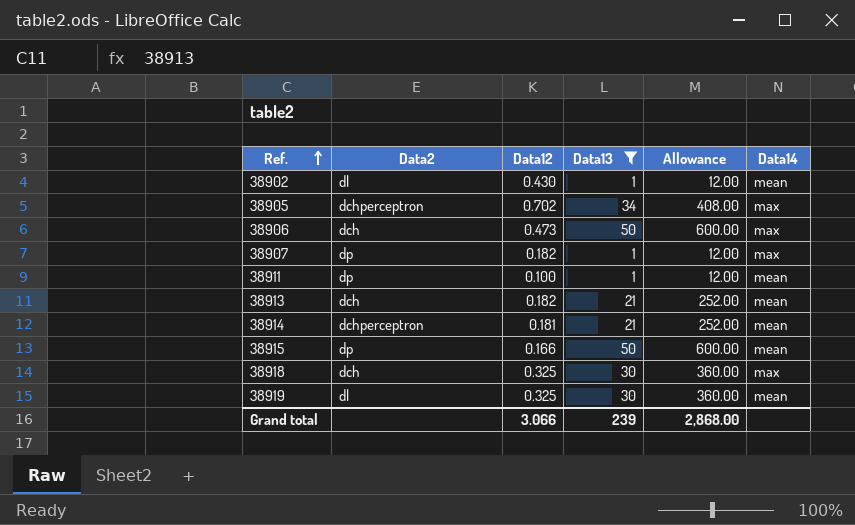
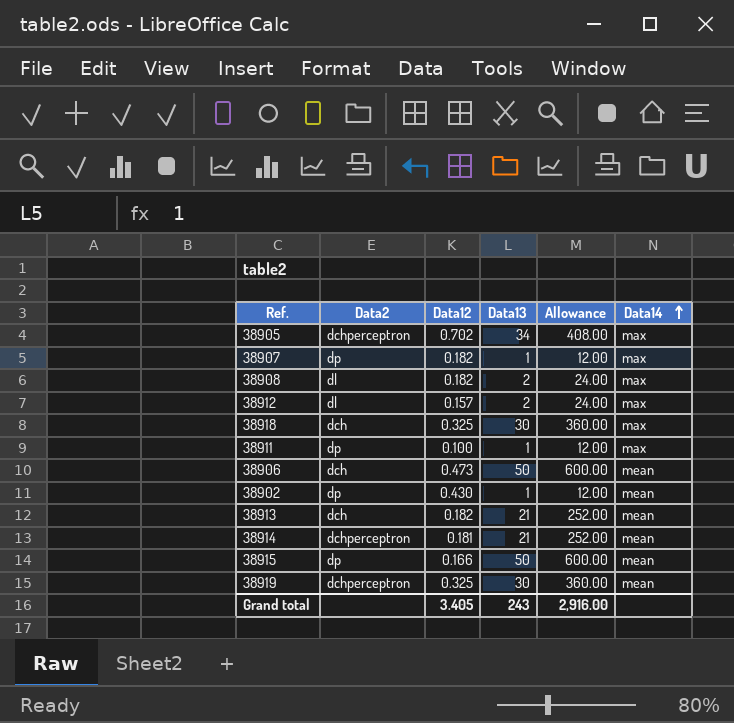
filter: Data13 != 2 -> none
row order: Ref. ascending -> Data14 ascending
38911 | Data14: mean -> max
38906 | Data14: max -> mean
38902 | Data2: dl -> dp
38919 | Data2: dl -> dchperceptron
Grand total | Data12: 3.066 -> 3.405
Grand total | Data13: 239 -> 243
Grand total | Allowance: 2,868.00 -> 2,916.00

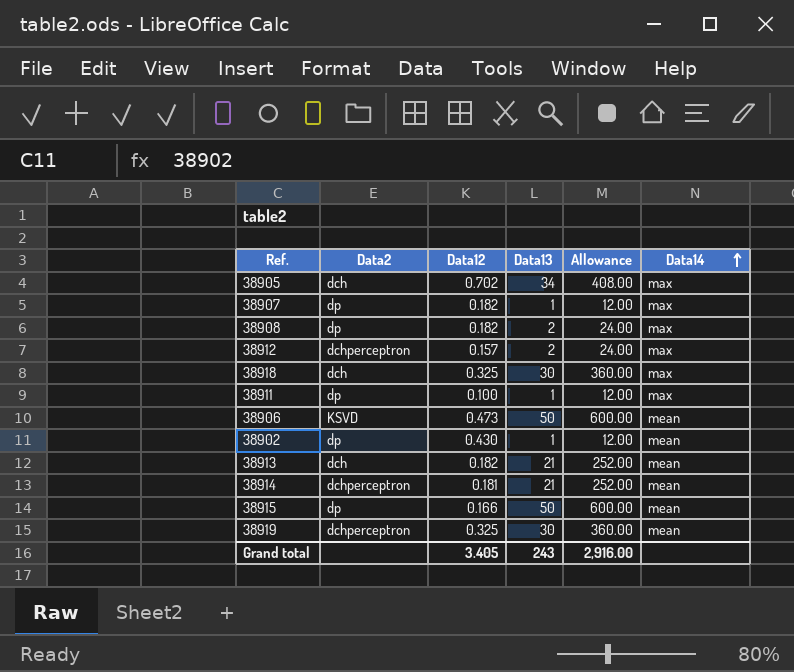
38905 | Data2: dchperceptron -> dch
38908 | Data2: dl -> dp
38912 | Data2: dl -> dchperceptron
38906 | Data2: dch -> KSVD

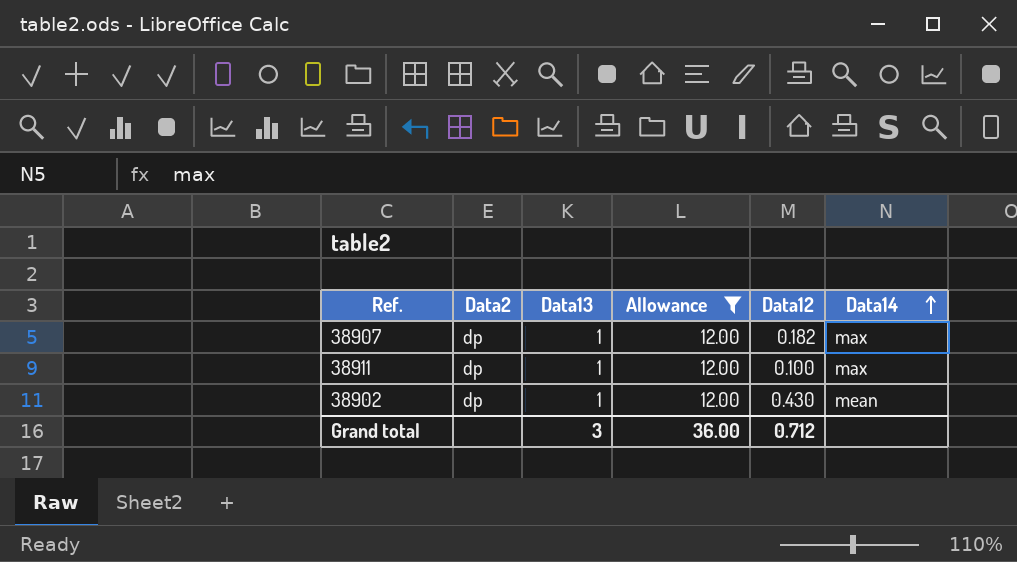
filter: none -> Allowance = 12.00
column Data12 | position: 3 -> 5
Grand total | Data13: 243 -> 3
Grand total | Allowance: 2,916.00 -> 36.00
Grand total | Data12: 3.405 -> 0.712

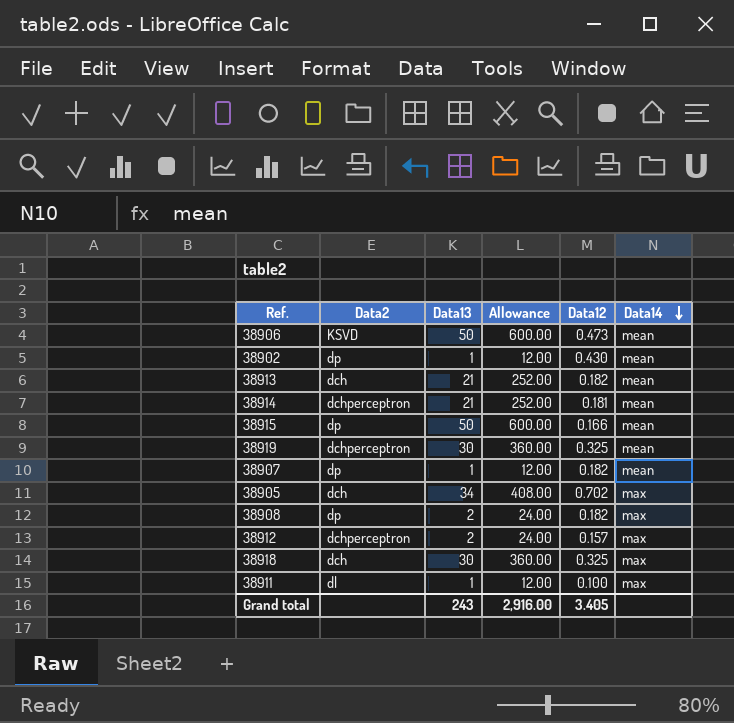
filter: Allowance = 12.00 -> none
row order: Data14 ascending -> Data14 descending
38907 | Data14: max -> mean
38911 | Data2: dp -> dl
Grand total | Data13: 3 -> 243
Grand total | Allowance: 36.00 -> 2,916.00
Grand total | Data12: 0.712 -> 3.405

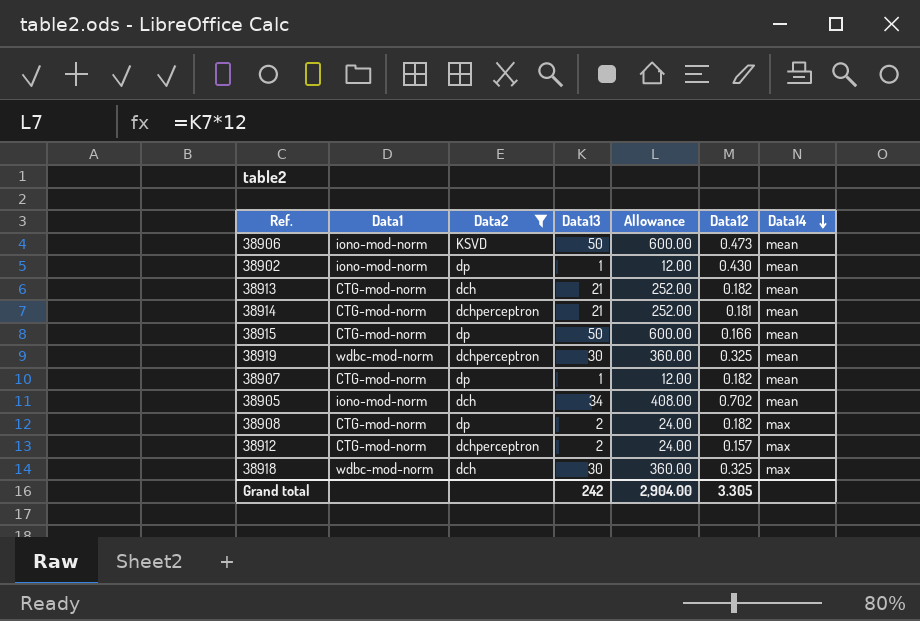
filter: none -> Data2 != dl
column Data1 | position: none -> 2
38905 | Data14: max -> mean
Grand total | Data13: 243 -> 242
Grand total | Allowance: 2,916.00 -> 2,904.00
Grand total | Data12: 3.405 -> 3.305

